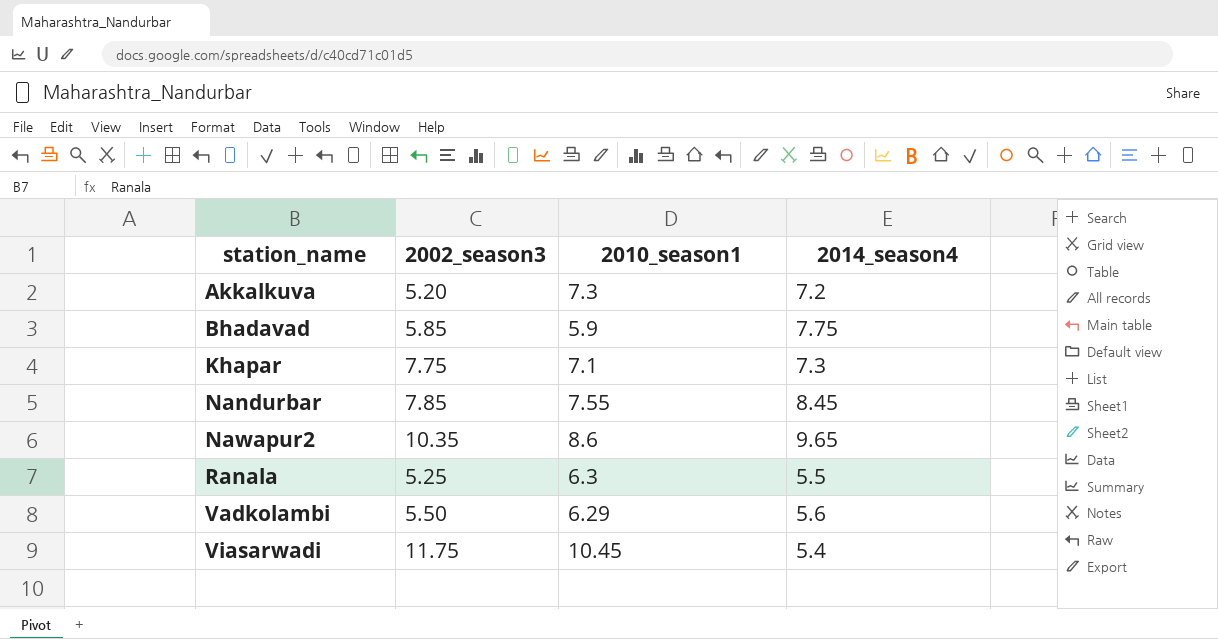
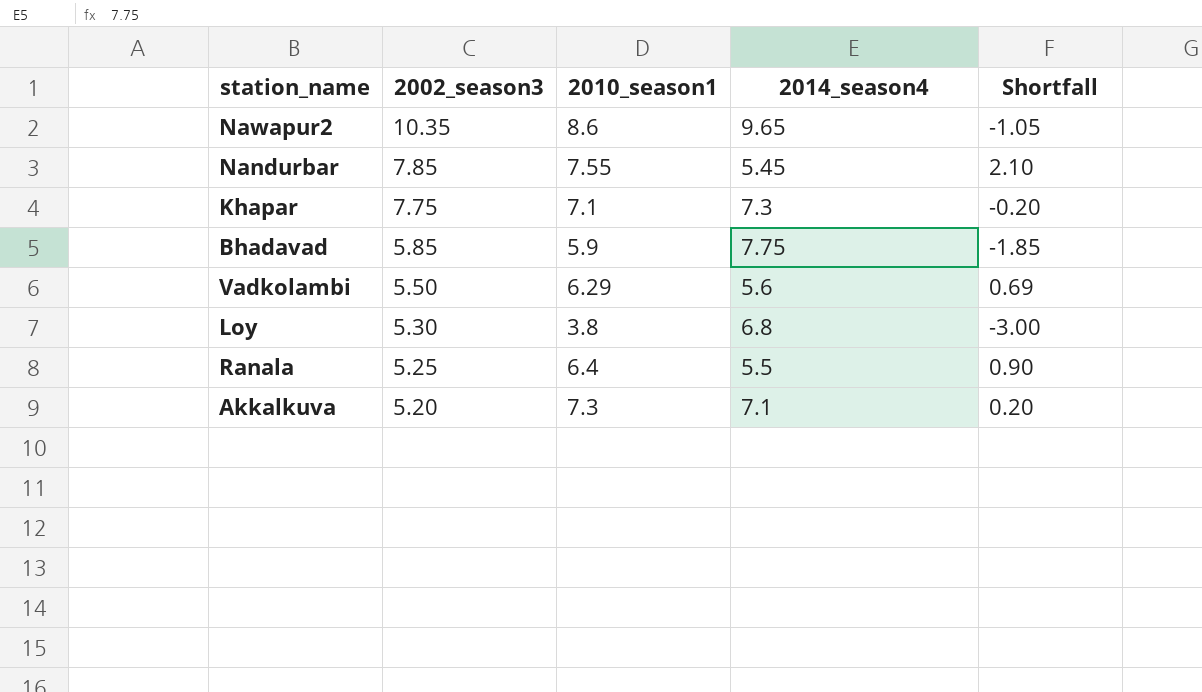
row order: station_name ascending -> 2002_season3 descending
column Shortfall | formula: none -> [2010_season1] - [2014_season4]
row Viasarwadi: 11.75 | 10.45 | 5.4 -> none
Nandurbar | 2014_season4: 8.45 -> 5.45
row Loy: none -> 5.30 | 3.8 | 6.8 | -3.00
Ranala | 2010_season1: 6.3 -> 6.4
Akkalkuva | 2014_season4: 7.2 -> 7.1

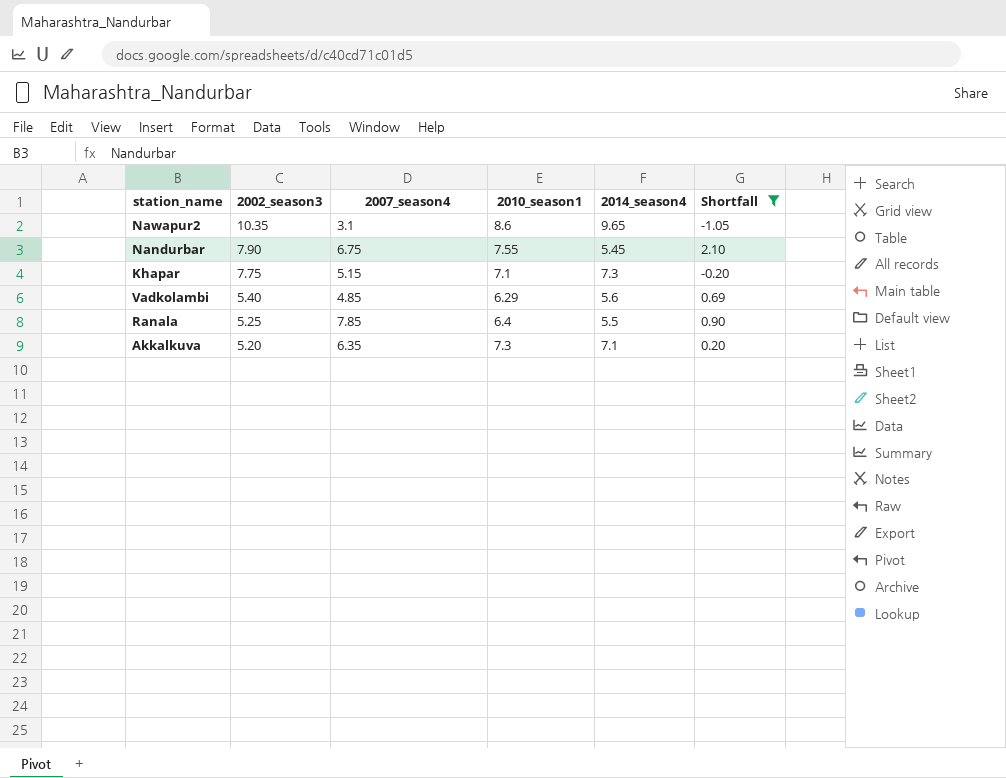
filter: none -> Shortfall >= -1.05
column 2007_season4 | position: none -> 3
Nandurbar | 2002_season3: 7.85 -> 7.90
Vadkolambi | 2002_season3: 5.50 -> 5.40

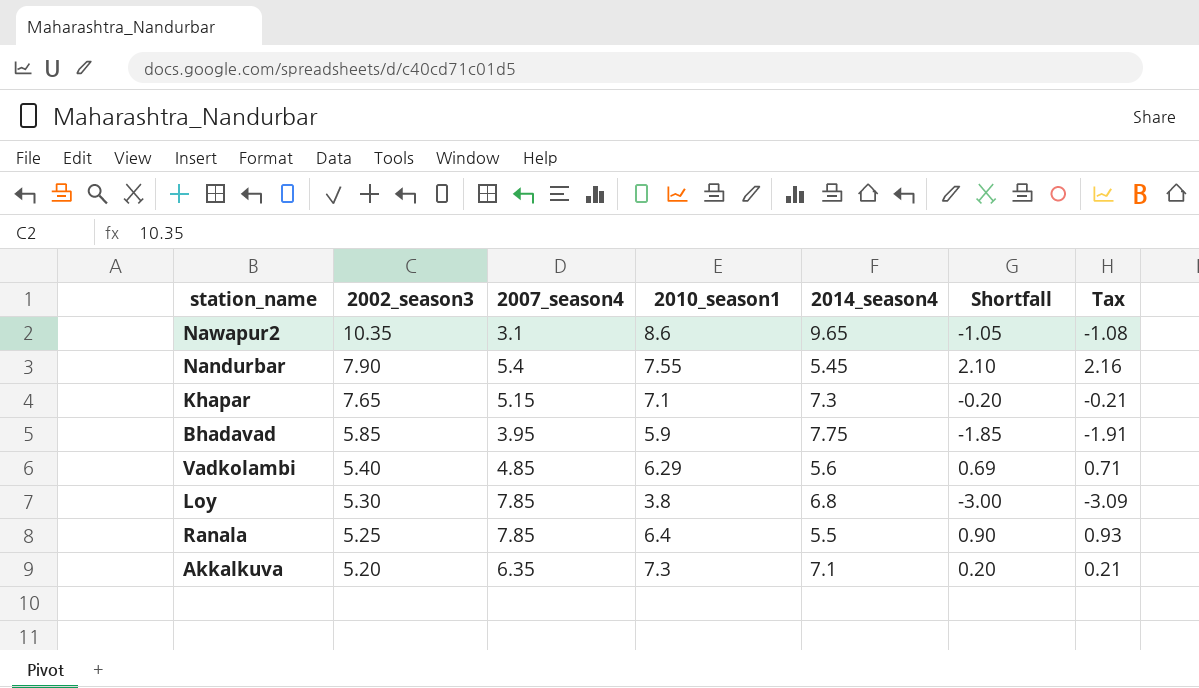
filter: Shortfall >= -1.05 -> none
column Tax | formula: none -> [Shortfall] * 1.03
Nandurbar | 2007_season4: 6.75 -> 5.4
Khapar | 2002_season3: 7.75 -> 7.65

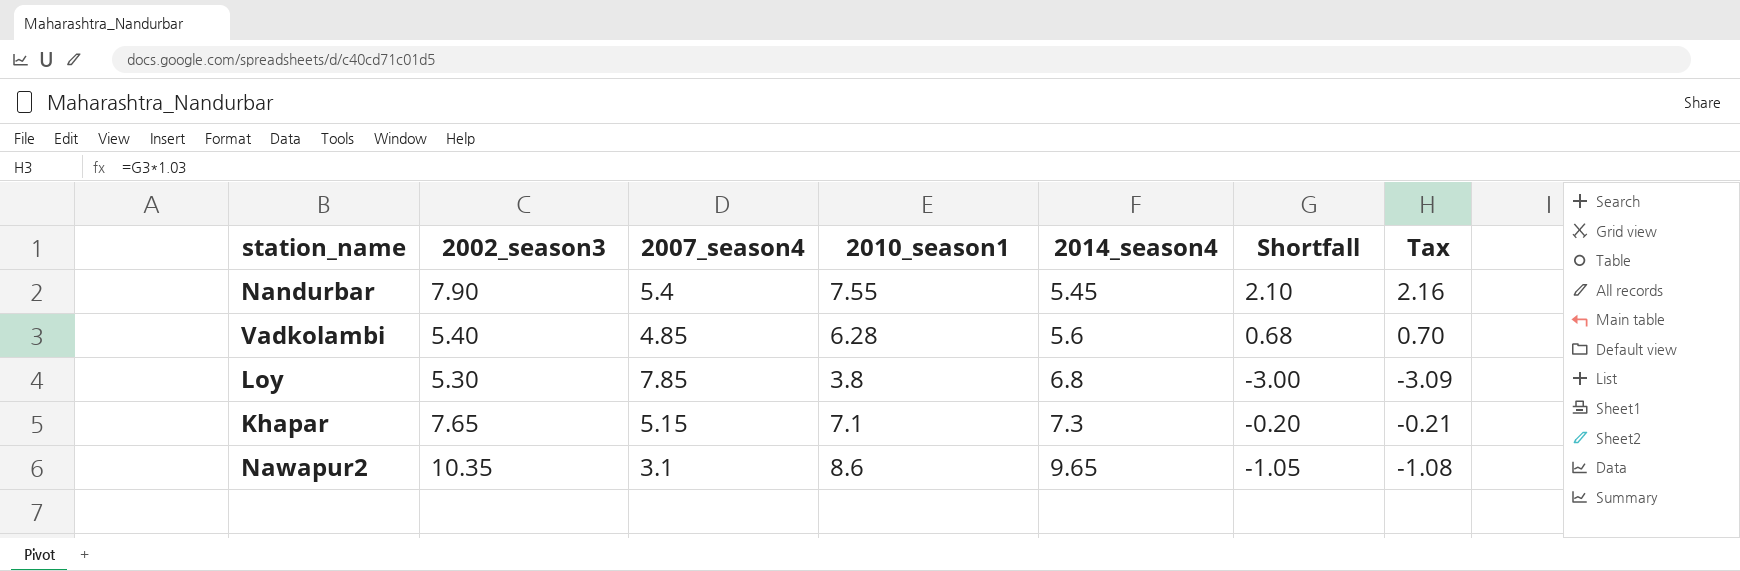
row order: 2002_season3 descending -> 2014_season4 ascending
row Bhadavad: 5.85 | 3.95 | 5.9 | 7.75 | -1.85 | -1.91 -> none
row Ranala: 5.25 | 7.85 | 6.4 | 5.5 | 0.90 | 0.93 -> none
row Akkalkuva: 5.20 | 6.35 | 7.3 | 7.1 | 0.20 | 0.21 -> none
Vadkolambi | 2010_season1: 6.29 -> 6.28
Vadkolambi | Shortfall: 0.69 -> 0.68
Vadkolambi | Tax: 0.71 -> 0.70

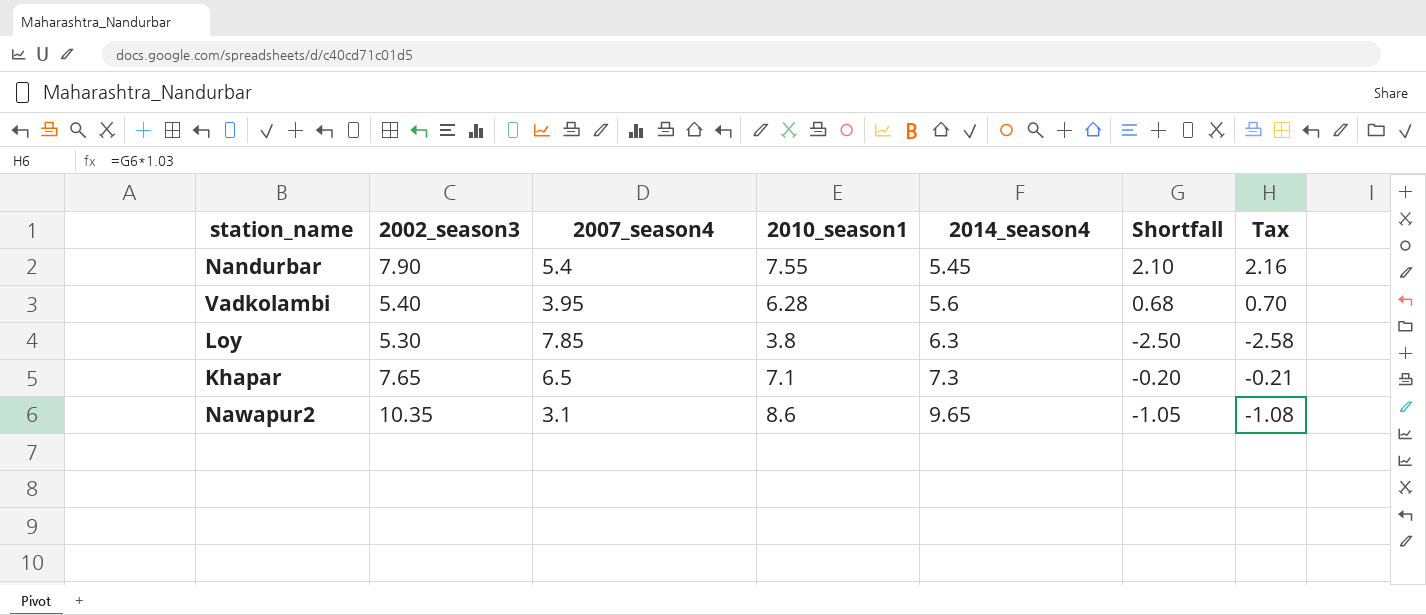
Vadkolambi | 2007_season4: 4.85 -> 3.95
Loy | 2014_season4: 6.8 -> 6.3
Loy | Shortfall: -3.00 -> -2.50
Loy | Tax: -3.09 -> -2.58
Khapar | 2007_season4: 5.15 -> 6.5

